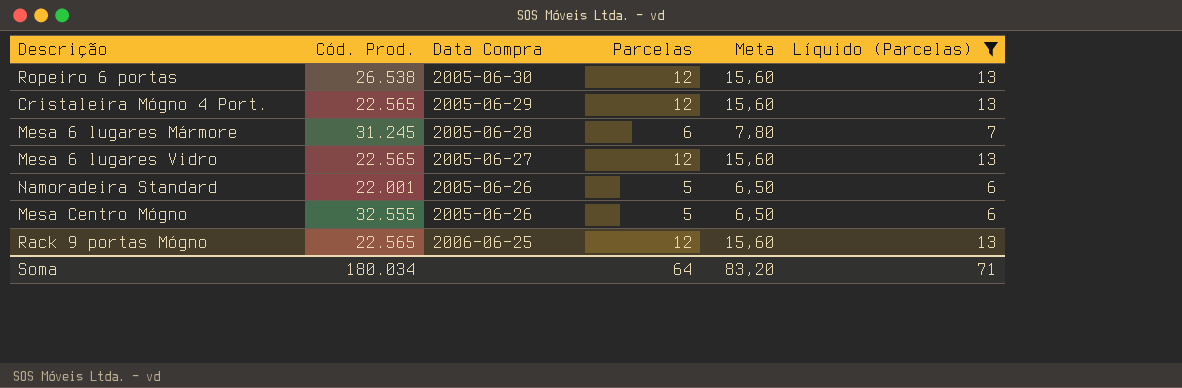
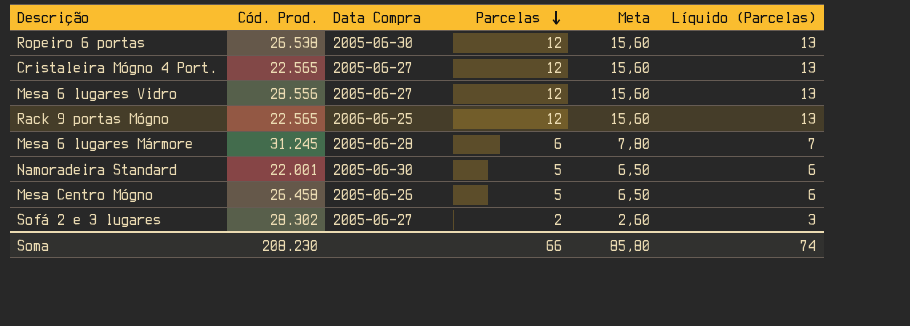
filter: Líquido (Parcelas) != 3 -> none
row order: none -> Parcelas descending
Cristaleira Mógno 4 Port. | Data Compra: 2005-06-29 -> 2005-06-27
Mesa 6 lugares Vidro | Cód. Prod.: 22.565 -> 28.556
Namoradeira Standard | Data Compra: 2005-06-26 -> 2005-06-30
Mesa Centro Mógno | Cód. Prod.: 32.555 -> 26.458
Soma | Cód. Prod.: 180.034 -> 208.230
Soma | Parcelas: 64 -> 66
Soma | Meta: 83,20 -> 85,80
Soma | Líquido (Parcelas): 71 -> 74

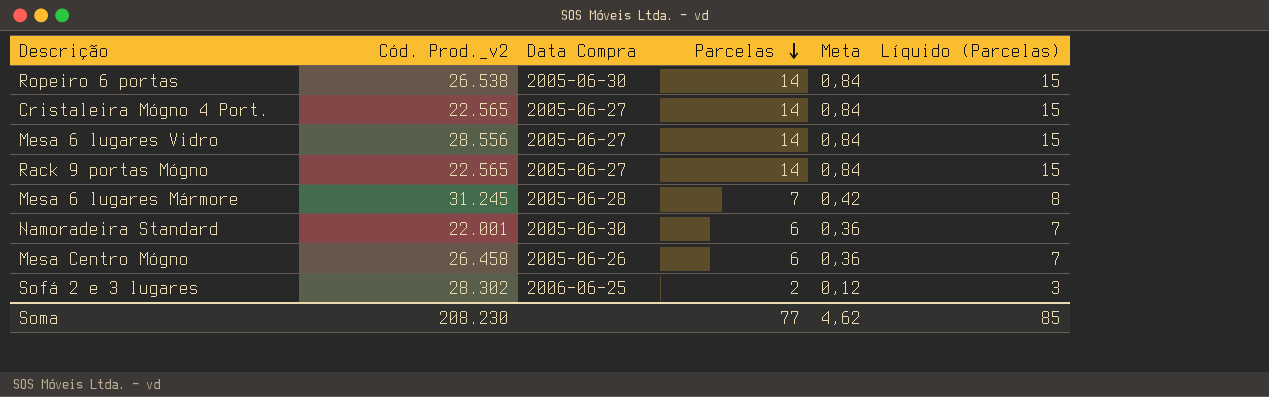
column name: Cód. Prod. -> Cód. Prod._v2
column Meta | formula: [Parcelas] * 1,3 -> [Parcelas] * 0,06
Ropeiro 6 portas | Parcelas: 12 -> 14
Ropeiro 6 portas | Líquido (Parcelas): 13 -> 15
Cristaleira Mógno 4 Port. | Parcelas: 12 -> 14
Cristaleira Mógno 4 Port. | Líquido (Parcelas): 13 -> 15
Mesa 6 lugares Vidro | Parcelas: 12 -> 14
Mesa 6 lugares Vidro | Líquido (Parcelas): 13 -> 15
Rack 9 portas Mógno | Data Compra: 2006-06-25 -> 2005-06-27
Rack 9 portas Mógno | Parcelas: 12 -> 14
Rack 9 portas Mógno | Líquido (Parcelas): 13 -> 15
Mesa 6 lugares Mármore | Parcelas: 6 -> 7
Mesa 6 lugares Mármore | Líquido (Parcelas): 7 -> 8
Namoradeira Standard | Parcelas: 5 -> 6
Namoradeira Standard | Líquido (Parcelas): 6 -> 7
Mesa Centro Mógno | Parcelas: 5 -> 6
Mesa Centro Mógno | Líquido (Parcelas): 6 -> 7
Sofá 2 e 3 lugares | Data Compra: 2005-06-27 -> 2006-06-25
Soma | Parcelas: 66 -> 77
Soma | Meta: 85,80 -> 4,62
Soma | Líquido (Parcelas): 74 -> 85

